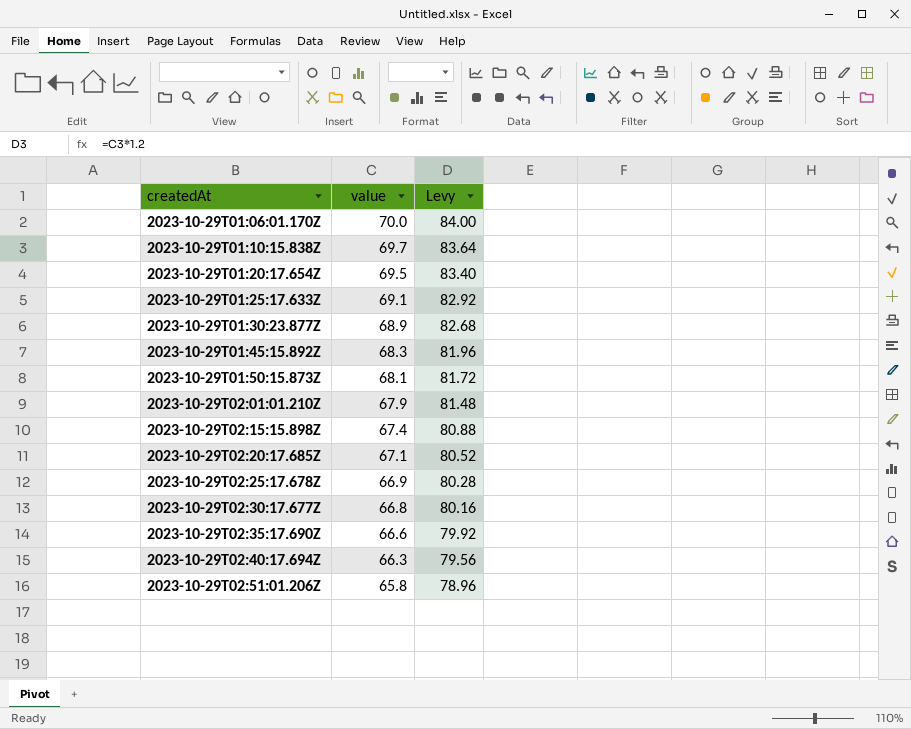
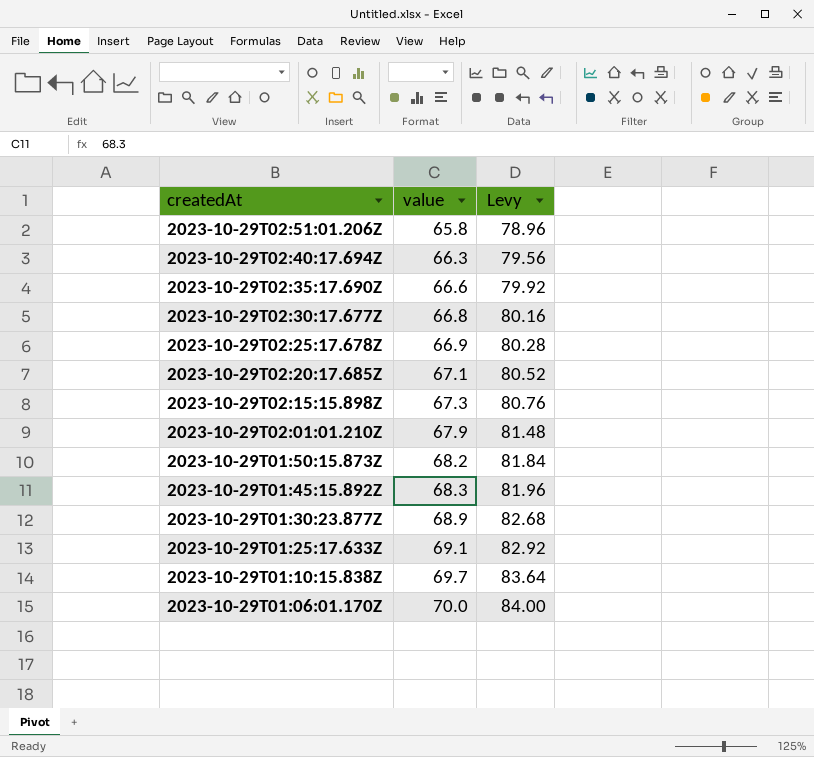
row order: createdAt ascending -> createdAt descending
row 2023-10-29T01:20:17.654Z: 69.5 | 83.40 -> none
2023-10-29T02:15:15.898Z | value: 67.4 -> 67.3
2023-10-29T02:15:15.898Z | Levy: 80.88 -> 80.76
2023-10-29T01:50:15.873Z | value: 68.1 -> 68.2
2023-10-29T01:50:15.873Z | Levy: 81.72 -> 81.84

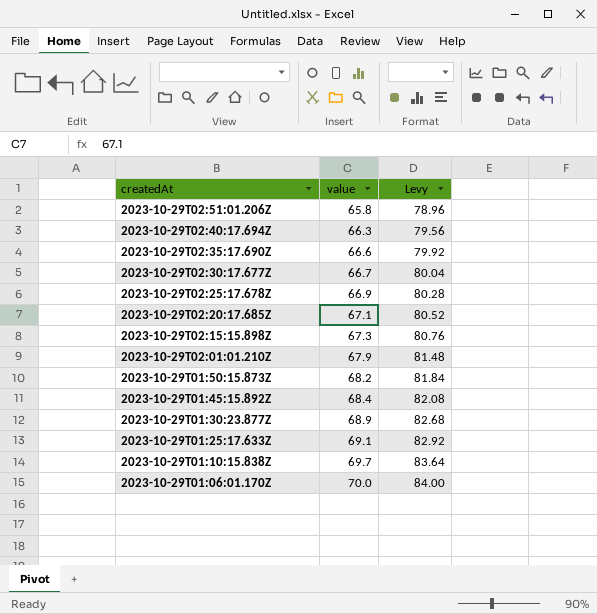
2023-10-29T02:30:17.677Z | value: 66.8 -> 66.7
2023-10-29T02:30:17.677Z | Levy: 80.16 -> 80.04
2023-10-29T01:45:15.892Z | value: 68.3 -> 68.4
2023-10-29T01:45:15.892Z | Levy: 81.96 -> 82.08

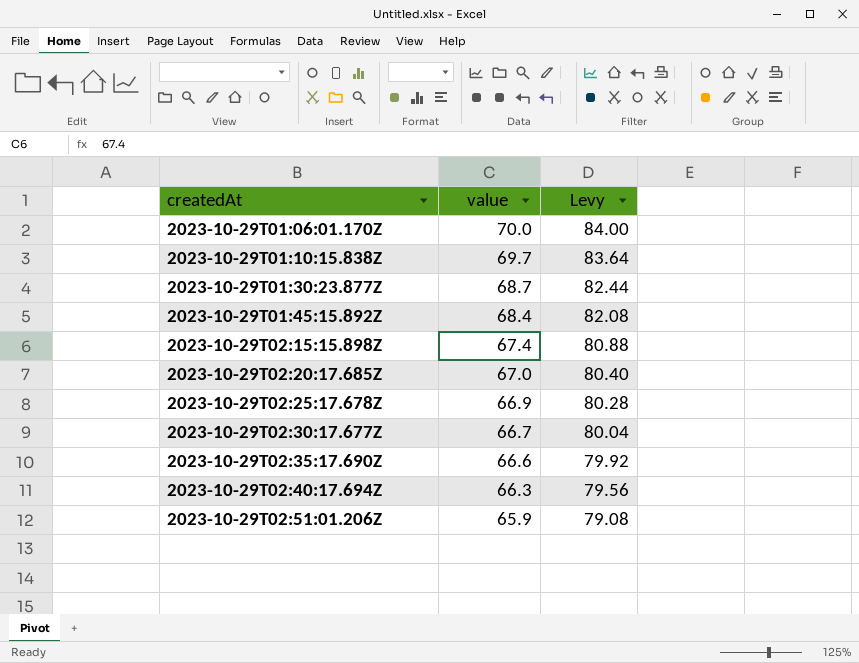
row order: createdAt descending -> createdAt ascending
row 2023-10-29T02:01:01.210Z: 67.9 | 81.48 -> none
row 2023-10-29T01:50:15.873Z: 68.2 | 81.84 -> none
row 2023-10-29T01:25:17.633Z: 69.1 | 82.92 -> none
2023-10-29T01:30:23.877Z | value: 68.9 -> 68.7
2023-10-29T01:30:23.877Z | Levy: 82.68 -> 82.44
2023-10-29T02:15:15.898Z | value: 67.3 -> 67.4
2023-10-29T02:15:15.898Z | Levy: 80.76 -> 80.88
2023-10-29T02:20:17.685Z | value: 67.1 -> 67.0
2023-10-29T02:20:17.685Z | Levy: 80.52 -> 80.40
2023-10-29T02:51:01.206Z | value: 65.8 -> 65.9
2023-10-29T02:51:01.206Z | Levy: 78.96 -> 79.08

